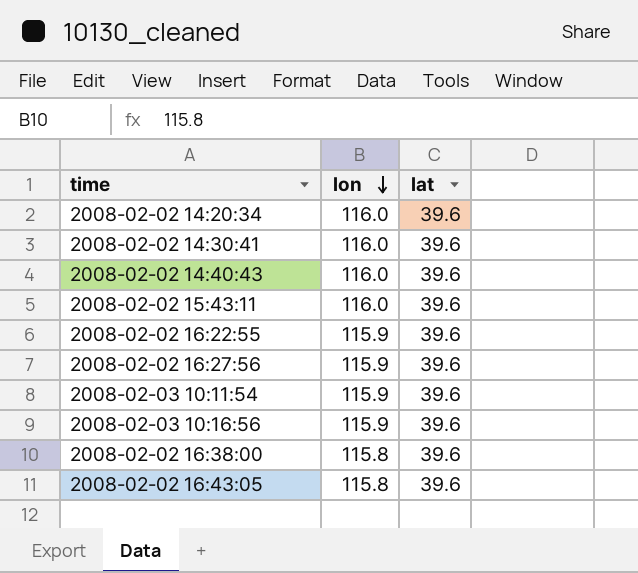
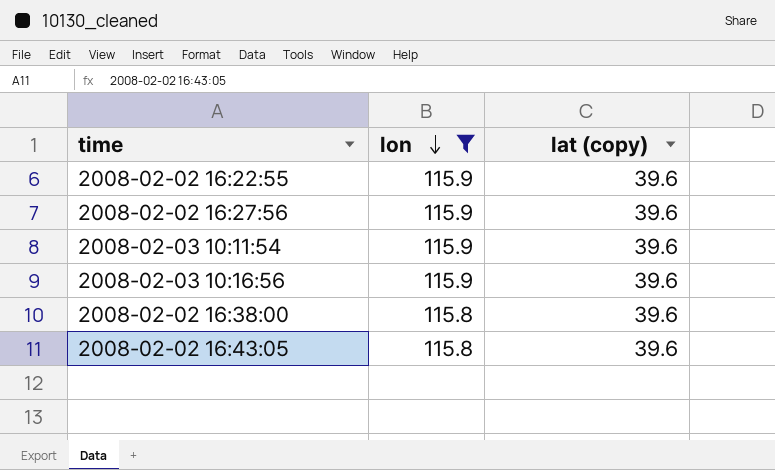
filter: none -> lon != 116.0
column name: lat -> lat (copy)

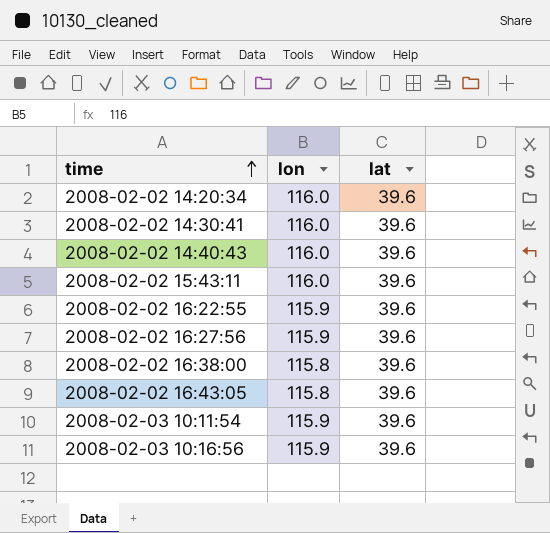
filter: lon != 116.0 -> none
row order: lon descending -> time ascending
column name: lat (copy) -> lat

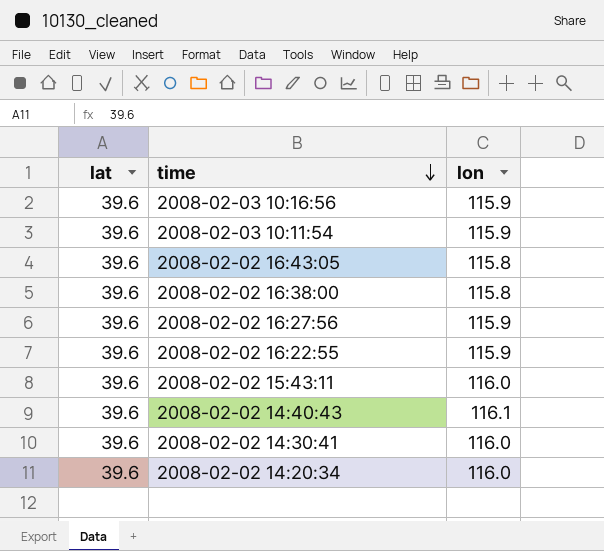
row order: time ascending -> time descending
column lat | position: 3 -> 1
2008-02-02 14:40:43 | lon: 116.0 -> 116.1

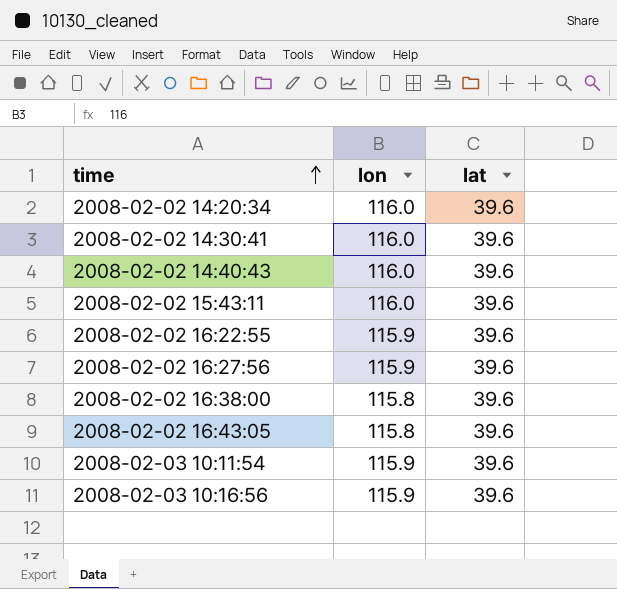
row order: time descending -> time ascending
column lat | position: 1 -> 3
2008-02-02 14:40:43 | lon: 116.1 -> 116.0

